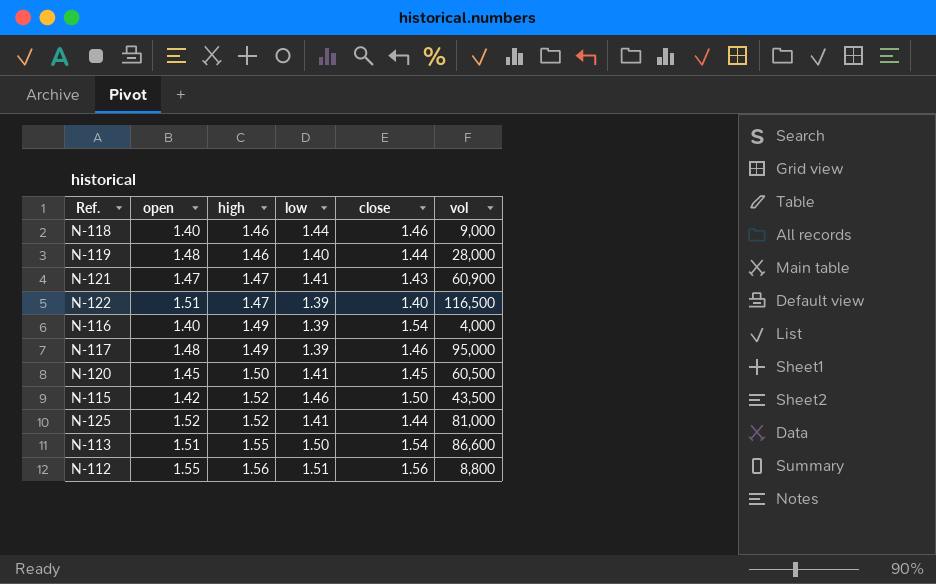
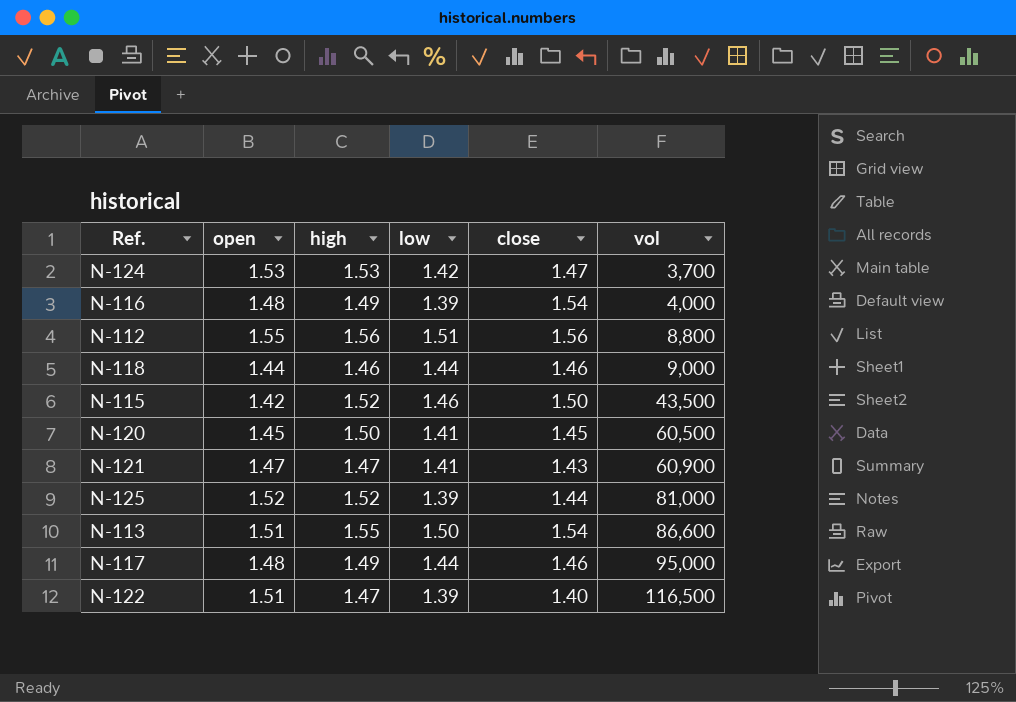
row order: high ascending -> vol ascending
row N-119: 1.48 | 1.46 | 1.40 | 1.44 | 28,000 -> none
row N-124: none -> 1.53 | 1.53 | 1.42 | 1.47 | 3,700
N-116 | open: 1.40 -> 1.48
N-118 | open: 1.40 -> 1.44
N-125 | low: 1.41 -> 1.39
N-117 | low: 1.39 -> 1.44

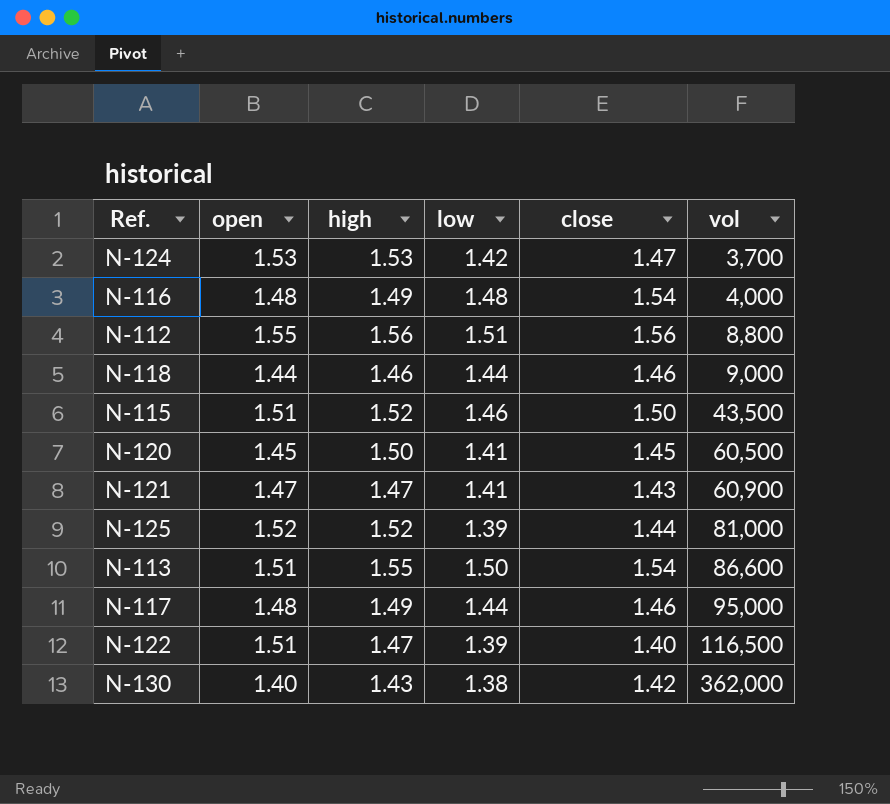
N-116 | low: 1.39 -> 1.48
N-115 | open: 1.42 -> 1.51
row N-130: none -> 1.40 | 1.43 | 1.38 | 1.42 | 362,000

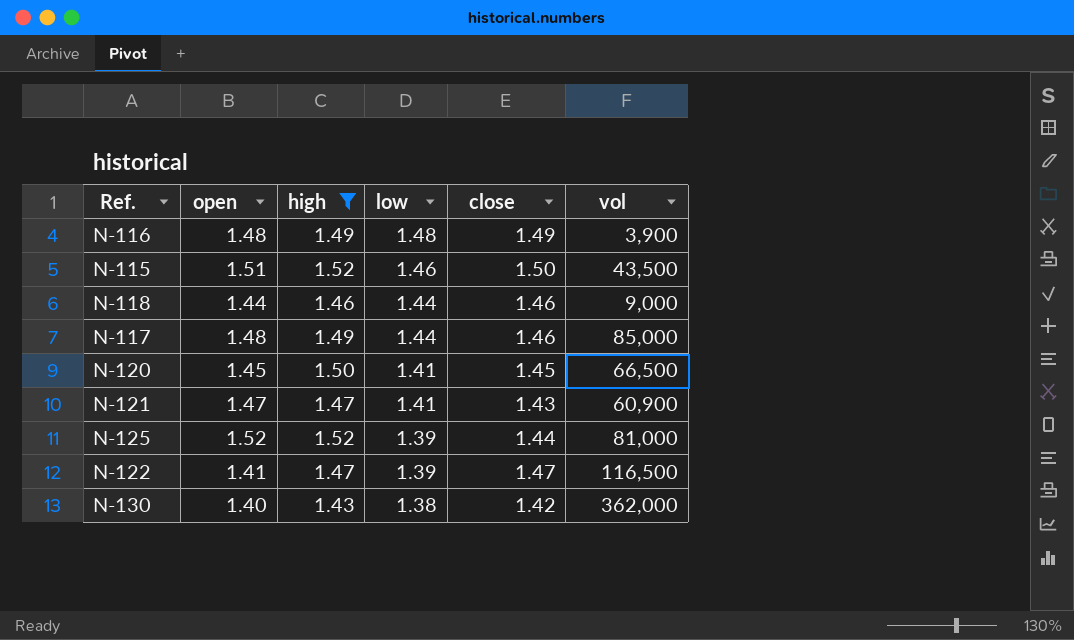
filter: none -> high <= 1.52
row order: vol ascending -> low descending
N-116 | close: 1.54 -> 1.49
N-116 | vol: 4,000 -> 3,900
N-117 | vol: 95,000 -> 85,000
N-120 | vol: 60,500 -> 66,500
N-122 | open: 1.51 -> 1.41
N-122 | close: 1.40 -> 1.47

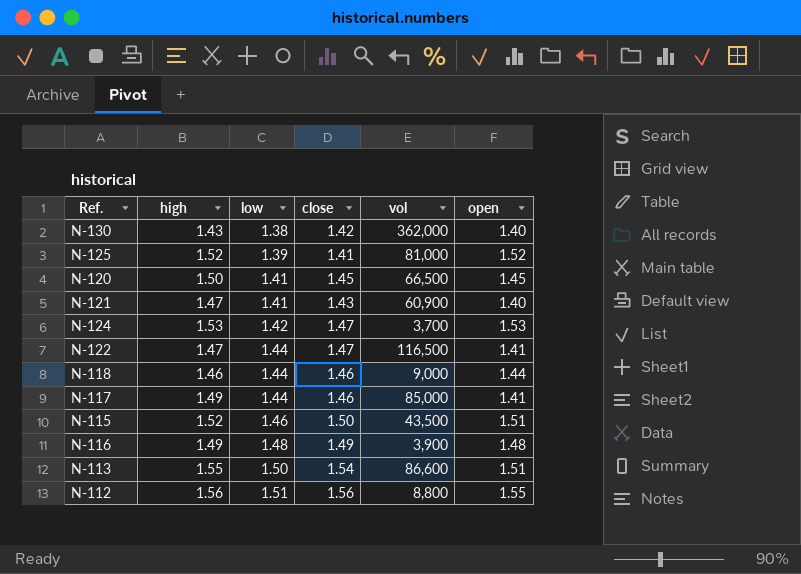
filter: high <= 1.52 -> none
row order: low descending -> low ascending
column open | position: 2 -> 6
N-125 | close: 1.44 -> 1.41
N-121 | open: 1.47 -> 1.40
N-122 | low: 1.39 -> 1.44
N-117 | open: 1.48 -> 1.41

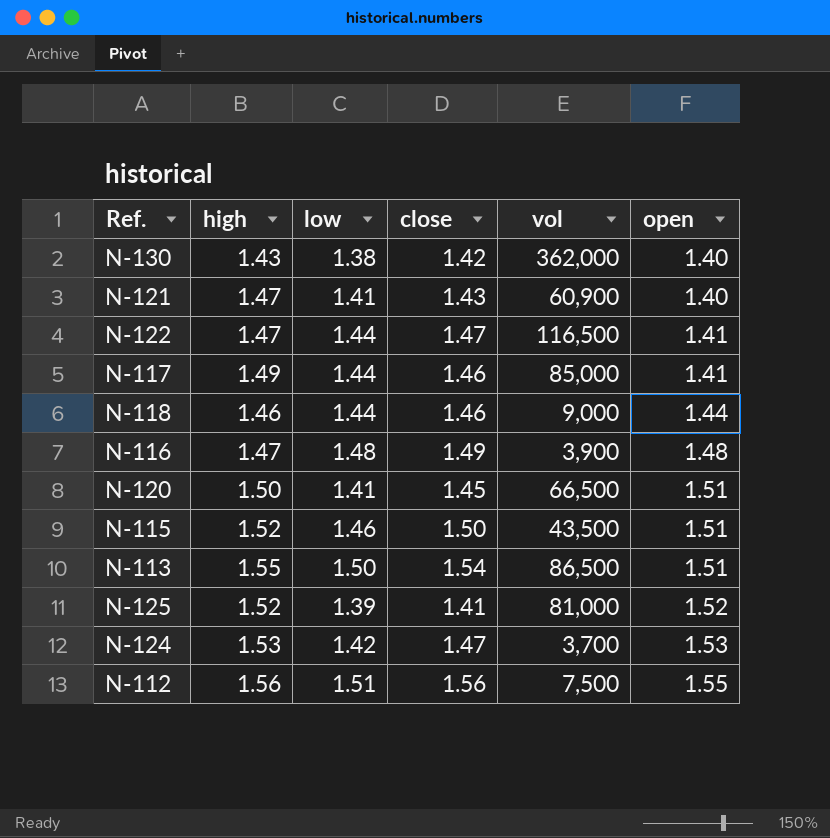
row order: low ascending -> open ascending
N-116 | high: 1.49 -> 1.47
N-120 | open: 1.45 -> 1.51
N-113 | vol: 86,600 -> 86,500
N-112 | vol: 8,800 -> 7,500

